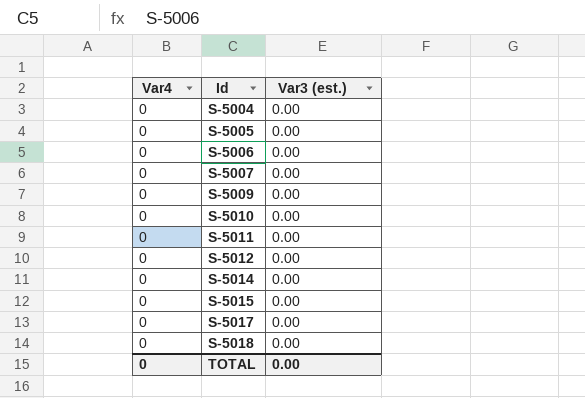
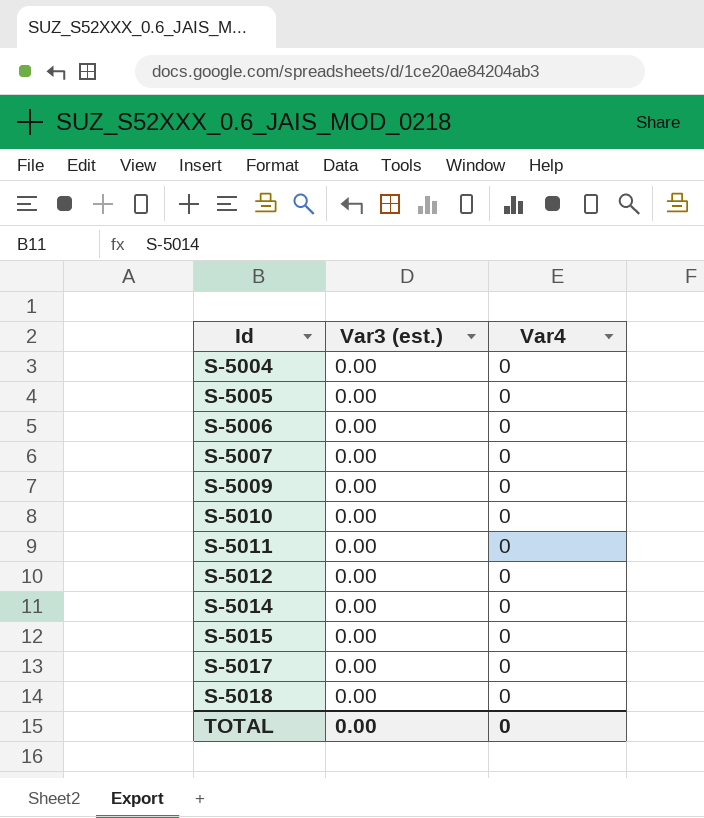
column Var4 | position: 1 -> 3

